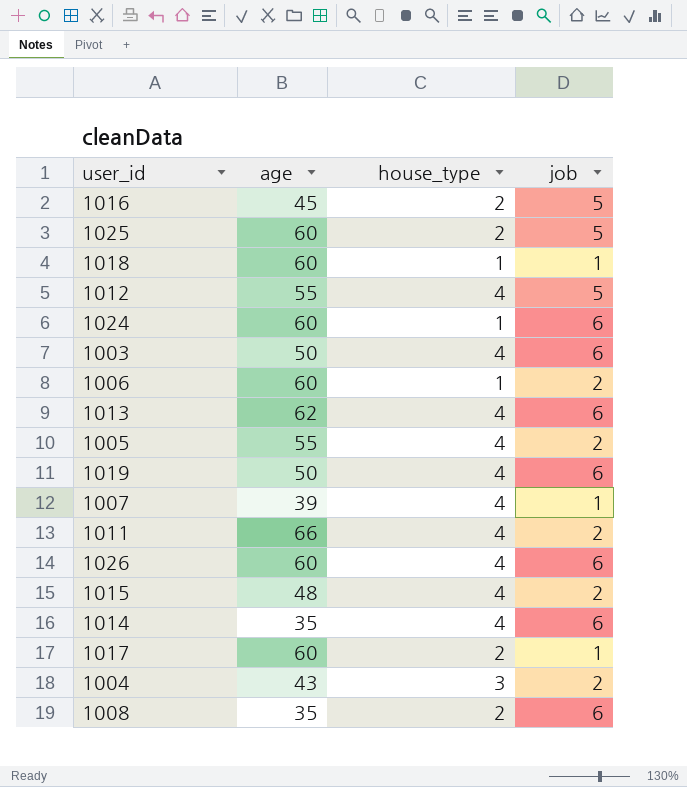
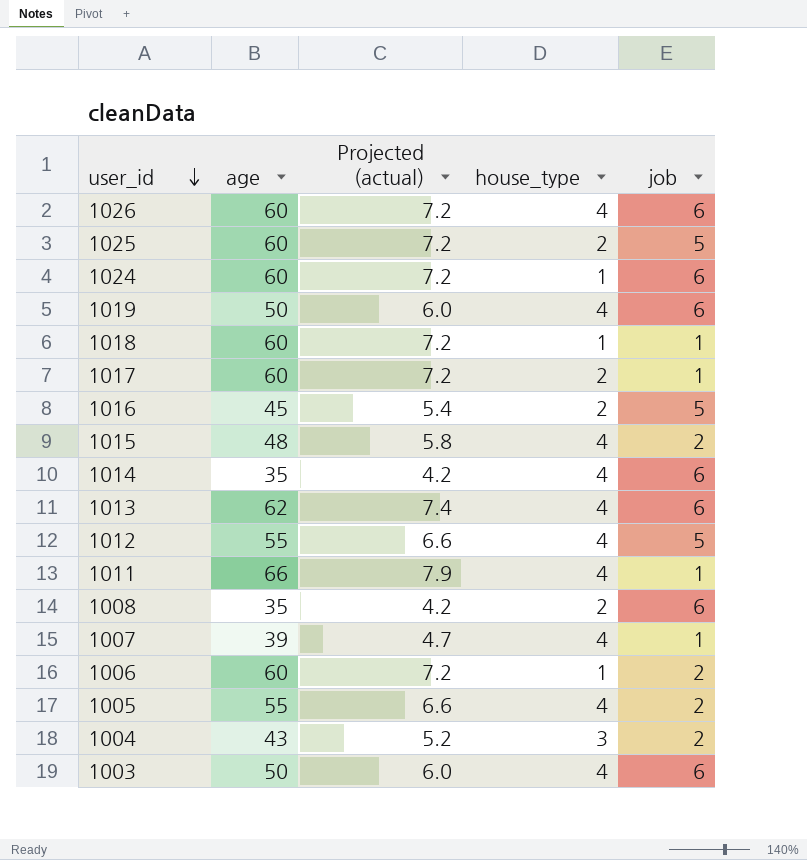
row order: none -> user_id descending
column Projected (actual) | formula: none -> [age] * 0.12
1011 | job: 2 -> 1

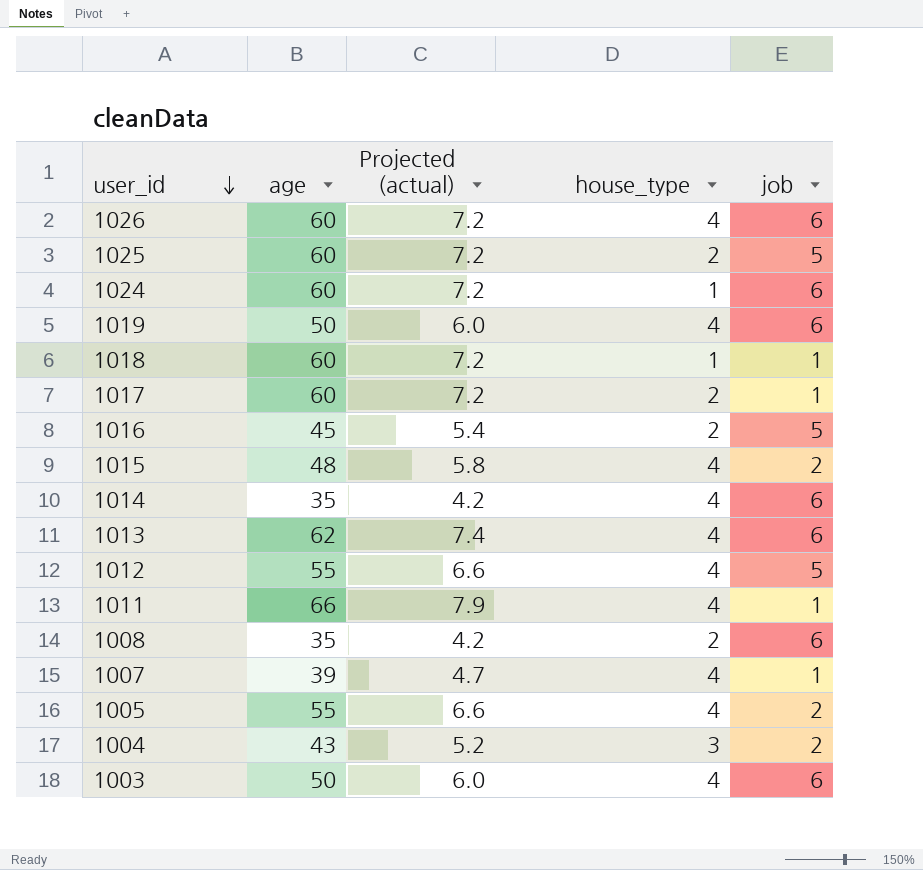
row 1006: 60 | 7.2 | 1 | 2 -> none

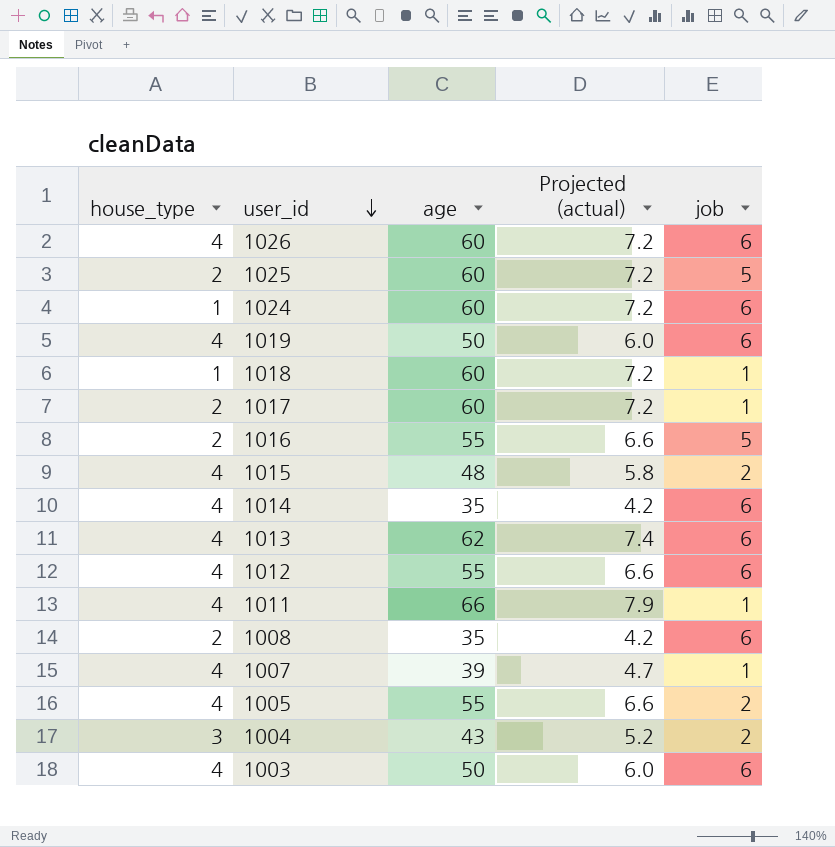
column house_type | position: 4 -> 1
1016 | age: 45 -> 55
1016 | Projected (actual): 5.4 -> 6.6
1012 | job: 5 -> 6

